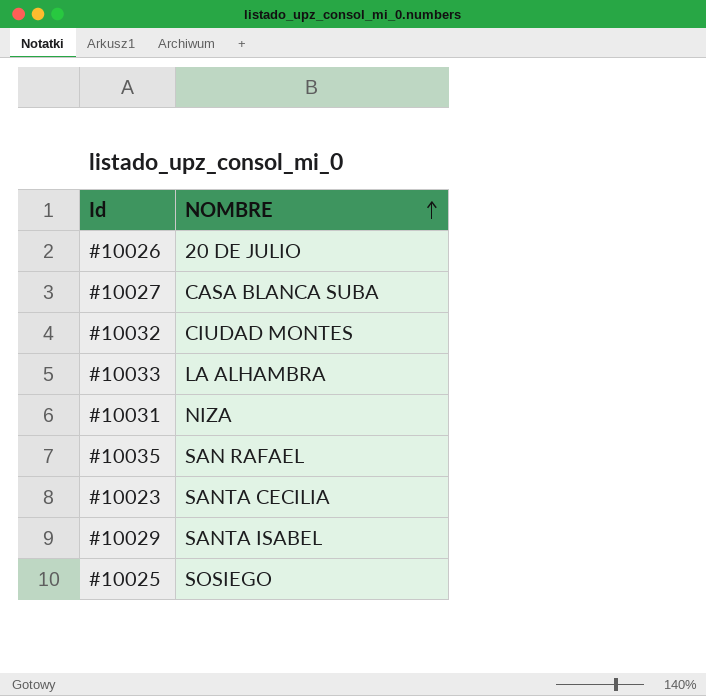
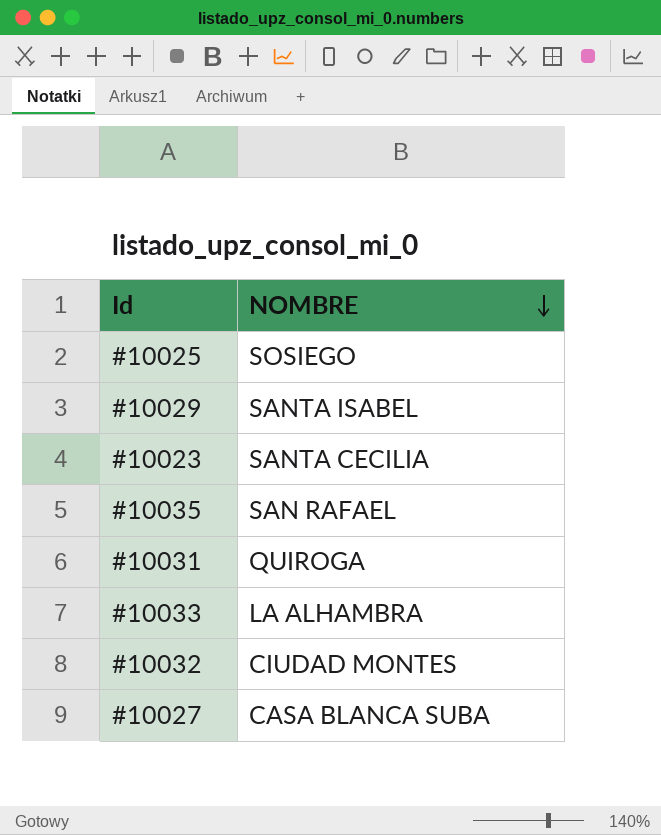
row order: NOMBRE ascending -> NOMBRE descending
row #10026: 20 DE JULIO -> none
#10031 | NOMBRE: NIZA -> QUIROGA

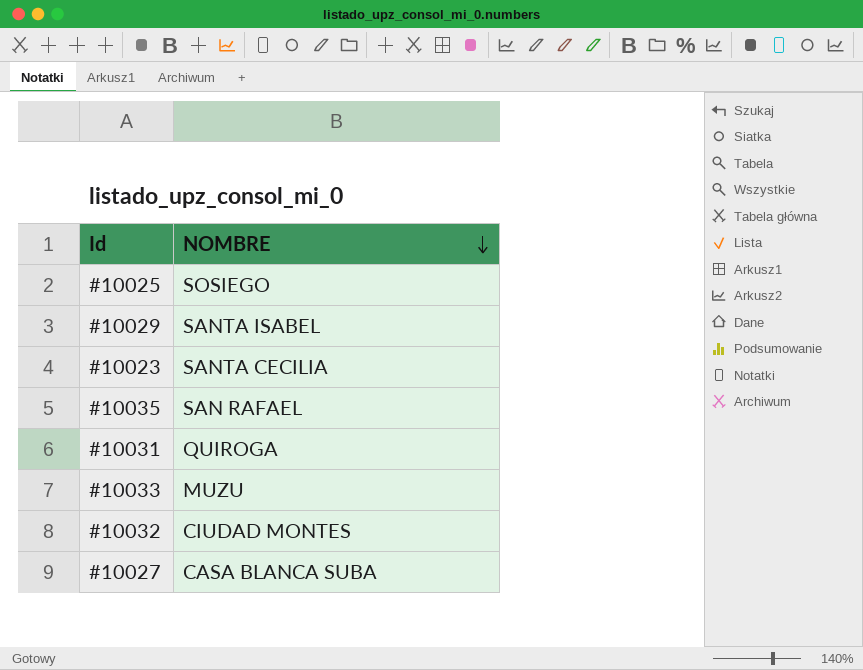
#10033 | NOMBRE: LA ALHAMBRA -> MUZU

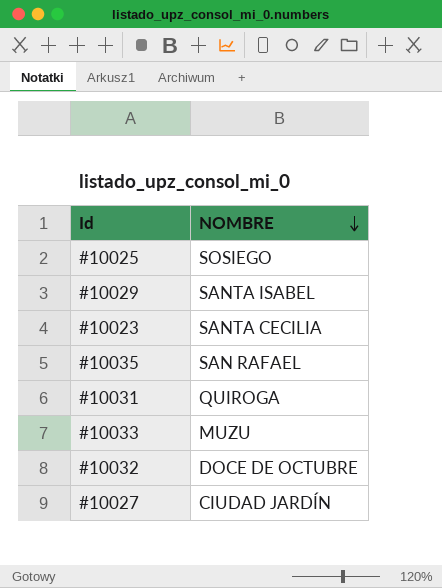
#10032 | NOMBRE: CIUDAD MONTES -> DOCE DE OCTUBRE
#10027 | NOMBRE: CASA BLANCA SUBA -> CIUDAD JARDÍN

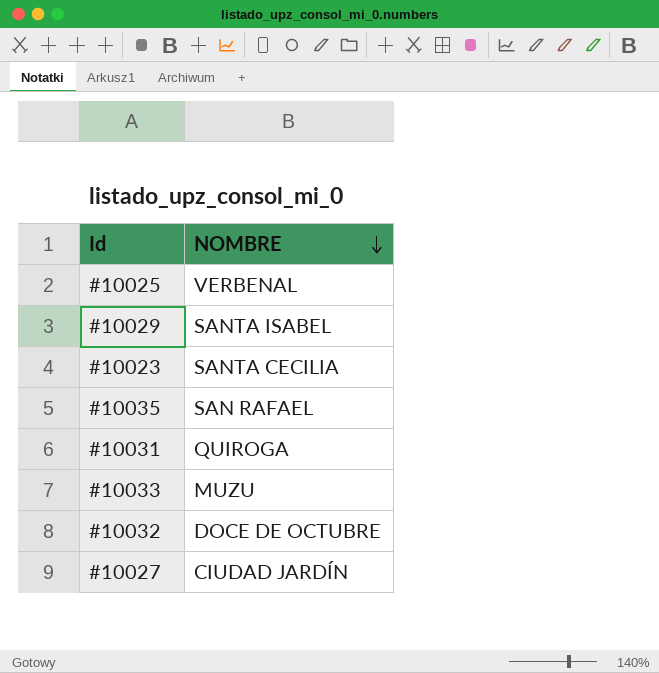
#10025 | NOMBRE: SOSIEGO -> VERBENAL

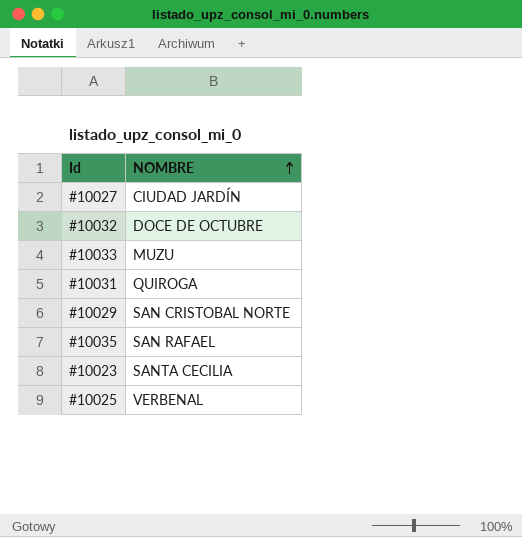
row order: NOMBRE descending -> NOMBRE ascending
#10029 | NOMBRE: SANTA ISABEL -> SAN CRISTOBAL NORTE

